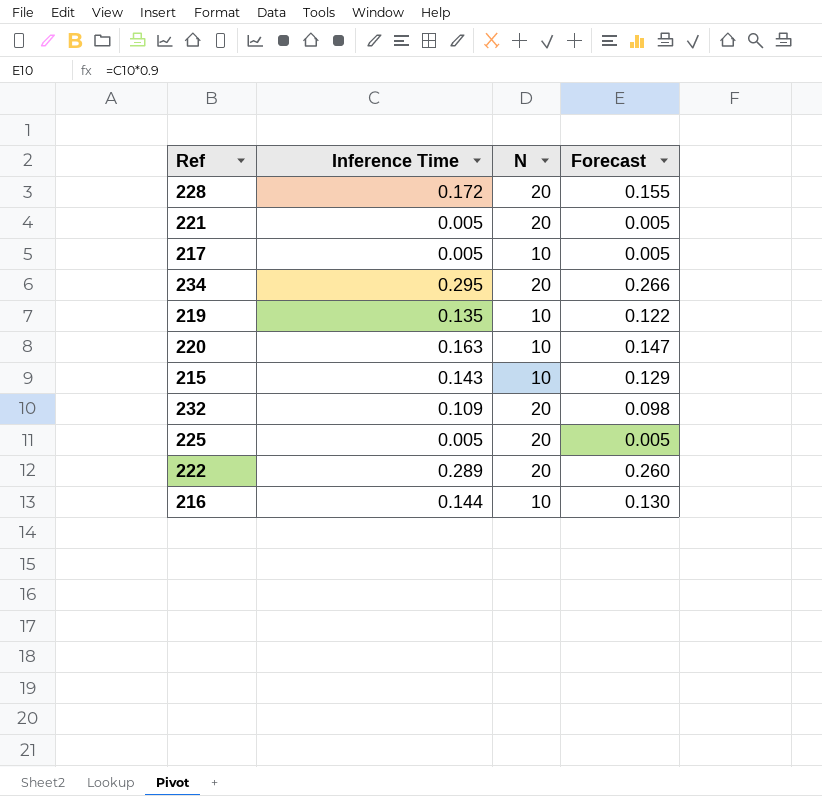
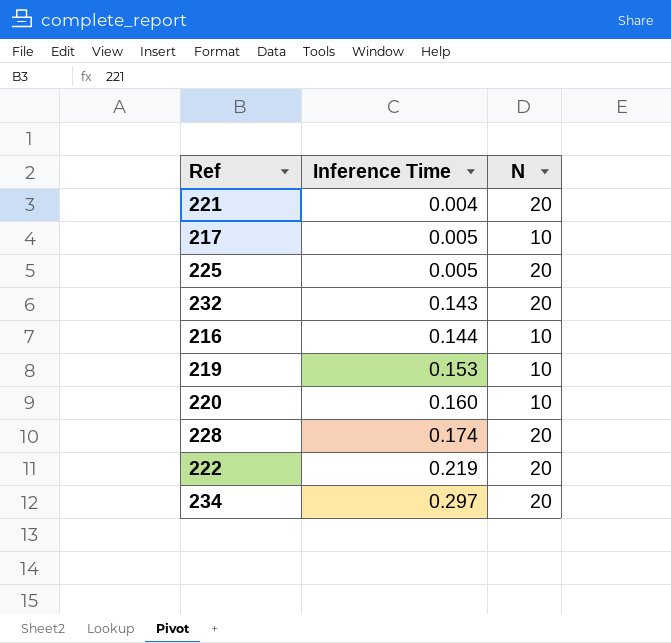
row order: none -> Inference Time ascending
column Forecast | formula: [Inference Time] * 0.9 -> none
row 215: 0.143 | 10 | 0.129 -> none
221 | Inference Time: 0.005 -> 0.004
232 | Inference Time: 0.109 -> 0.143
219 | Inference Time: 0.135 -> 0.153
220 | Inference Time: 0.163 -> 0.160
228 | Inference Time: 0.172 -> 0.174
222 | Inference Time: 0.289 -> 0.219
234 | Inference Time: 0.295 -> 0.297

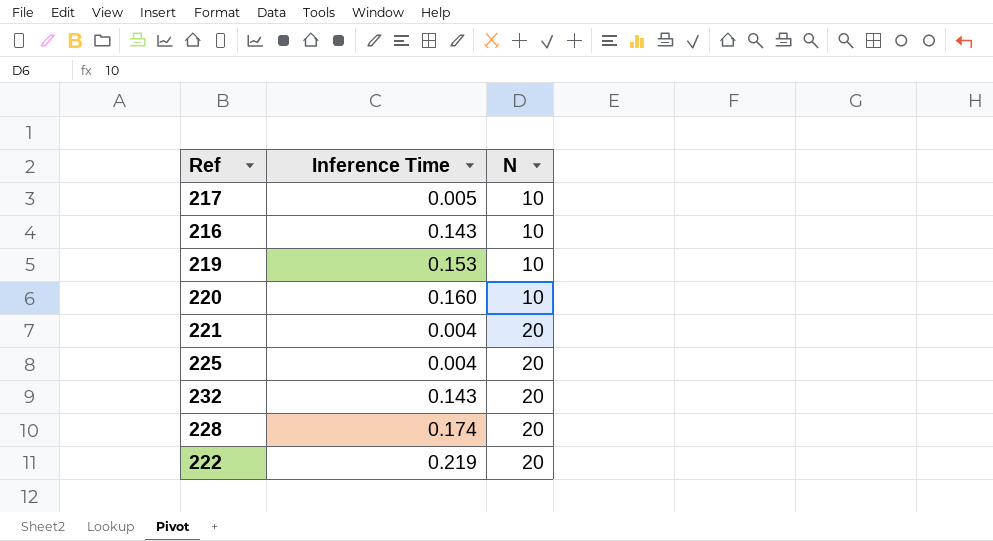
row order: Inference Time ascending -> N ascending
row 234: 0.297 | 20 -> none
216 | Inference Time: 0.144 -> 0.143
225 | Inference Time: 0.005 -> 0.004

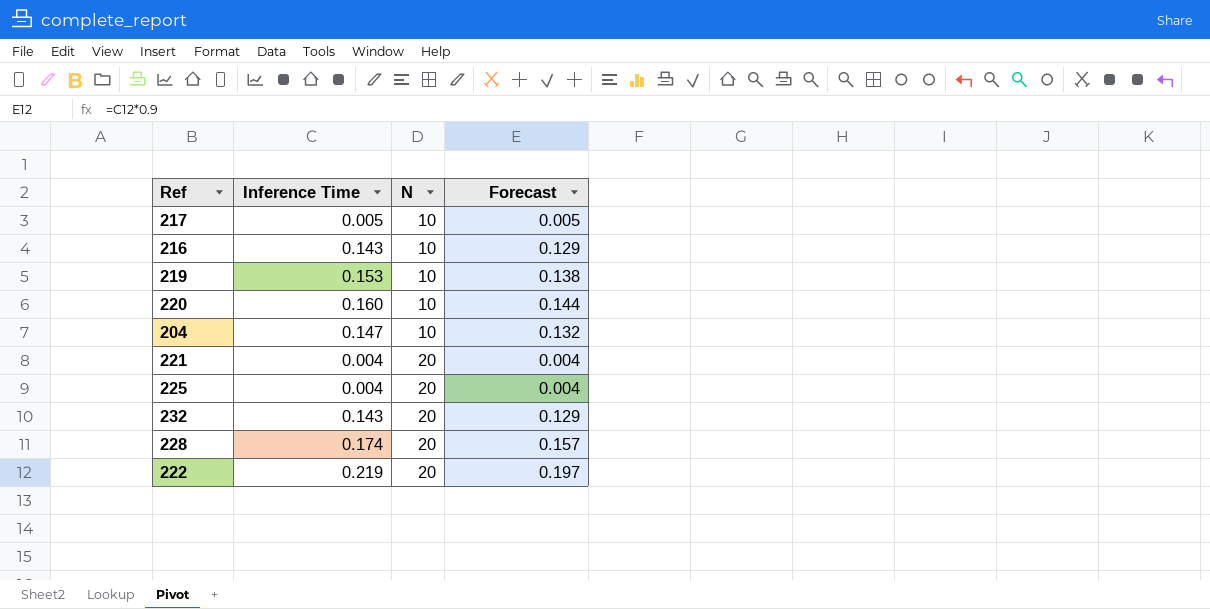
column Forecast | formula: none -> [Inference Time] * 0.9
row 204: none -> 0.147 | 10 | 0.132

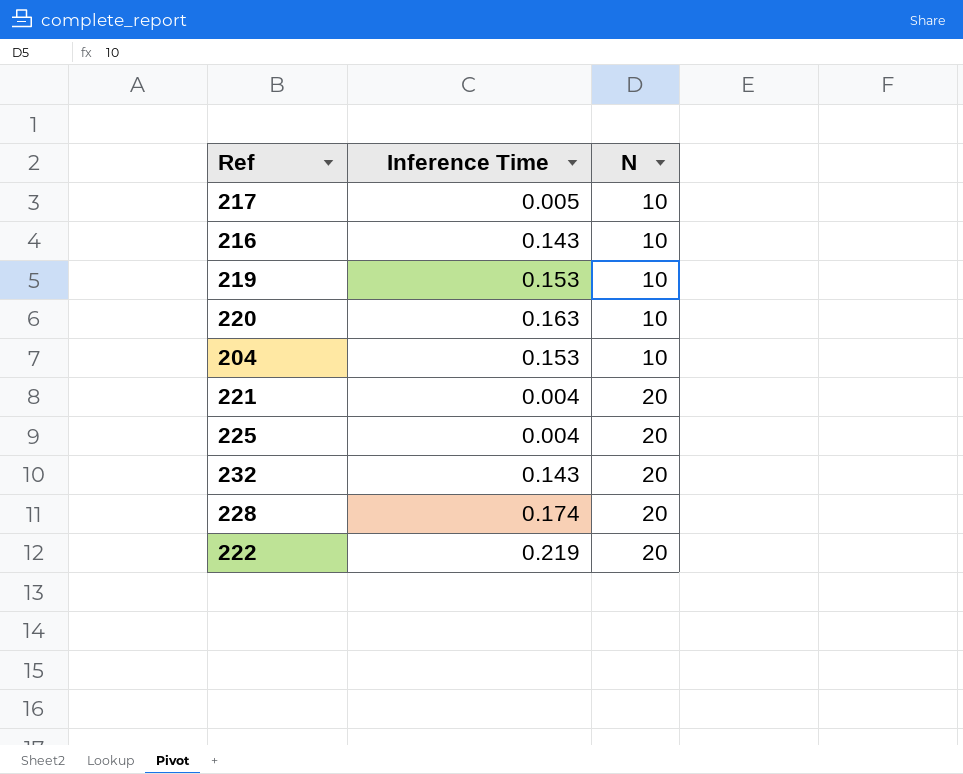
column Forecast | formula: [Inference Time] * 0.9 -> none
220 | Inference Time: 0.160 -> 0.163
204 | Inference Time: 0.147 -> 0.153

